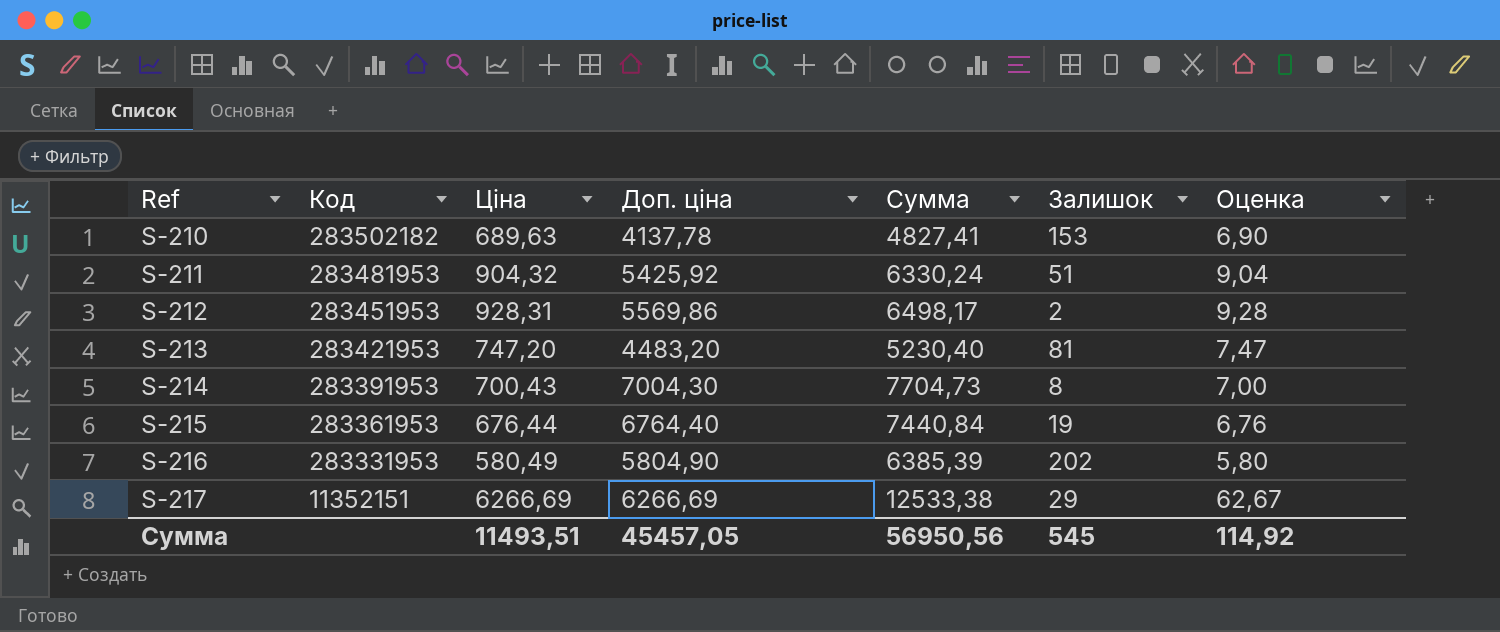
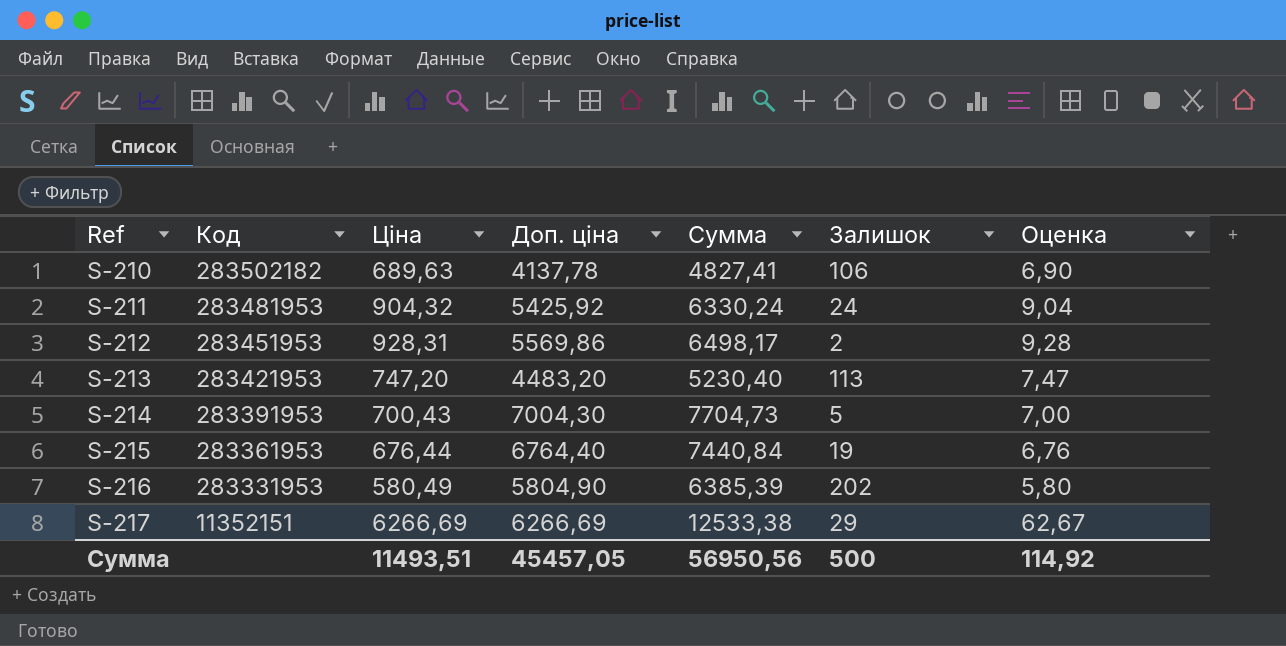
S-210 | Залишок: 153 -> 106
S-211 | Залишок: 51 -> 24
S-213 | Залишок: 81 -> 113
S-214 | Залишок: 8 -> 5
Сумма | Залишок: 545 -> 500

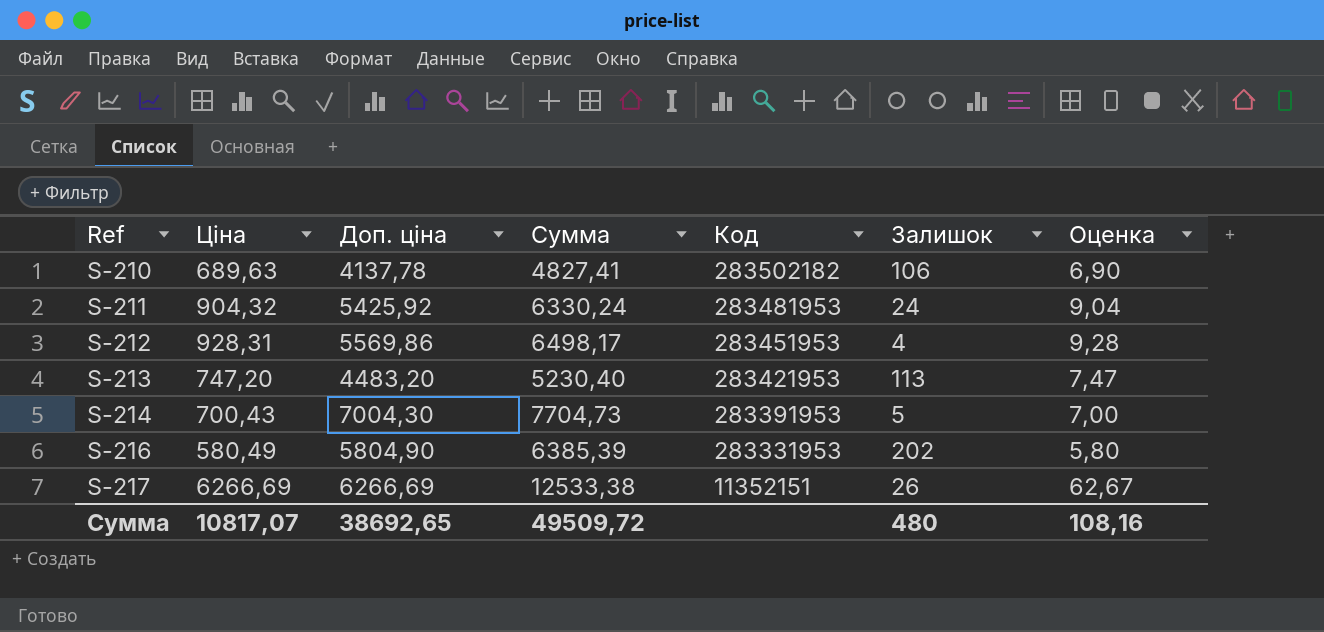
column Код | position: 2 -> 5
row S-215: 283361953 | 676,44 | 6764,40 | 7440,84 | 19 | 6,76 -> none
S-212 | Залишок: 2 -> 4
S-217 | Залишок: 29 -> 26
Сумма | Ціна: 11493,51 -> 10817,07
Сумма | Доп. ціна: 45457,05 -> 38692,65
Сумма | Сумма: 56950,56 -> 49509,72
Сумма | Залишок: 500 -> 480
Сумма | Оценка: 114,92 -> 108,16

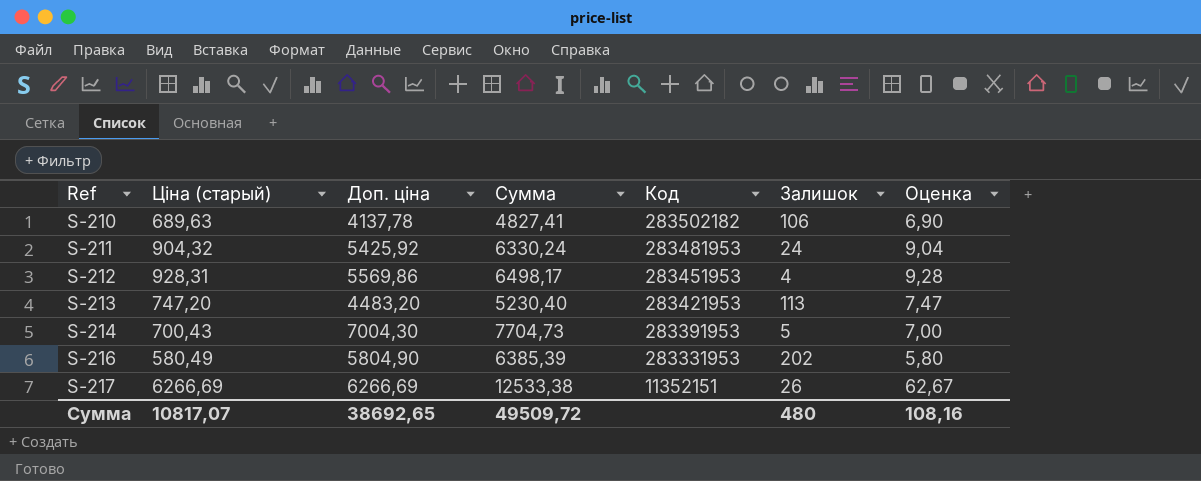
column name: Ціна -> Ціна (старый)

